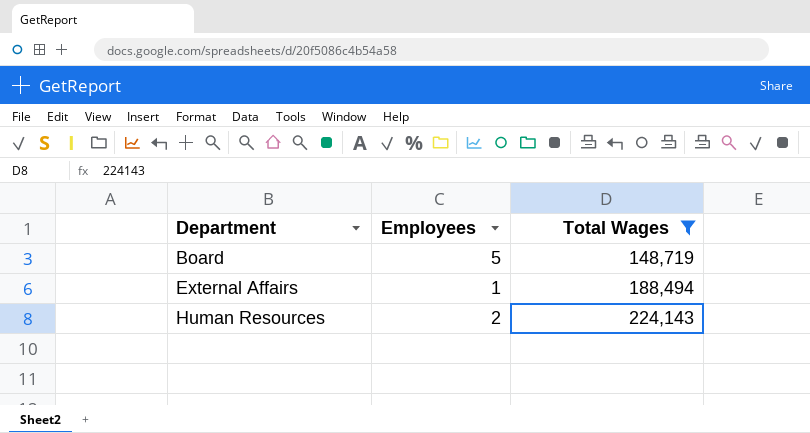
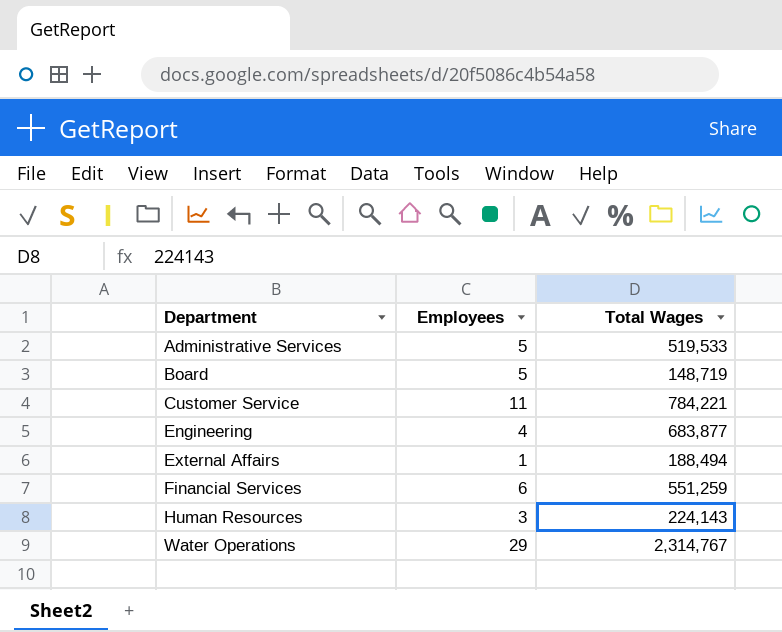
filter: Total Wages <= 224,143 -> none
Human Resources | Employees: 2 -> 3

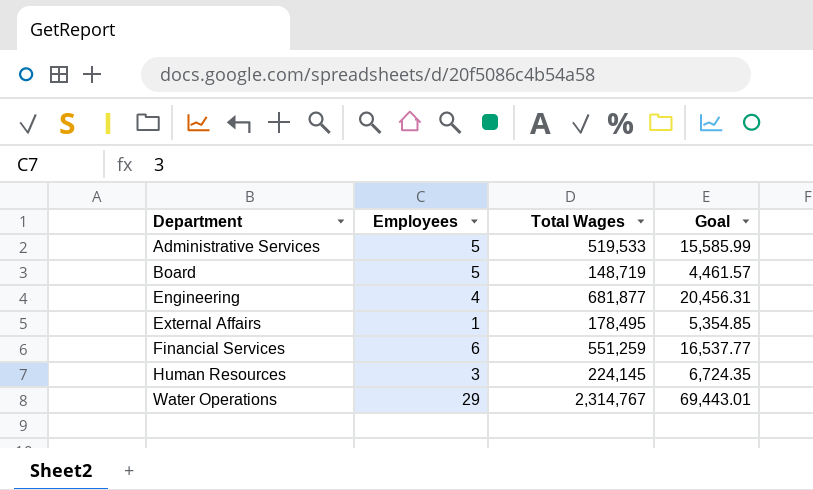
column Goal | formula: none -> [Total Wages] * 0.03
row Customer Service: 11 | 784,221 -> none
Engineering | Total Wages: 683,877 -> 681,877
External Affairs | Total Wages: 188,494 -> 178,495
Human Resources | Total Wages: 224,143 -> 224,145

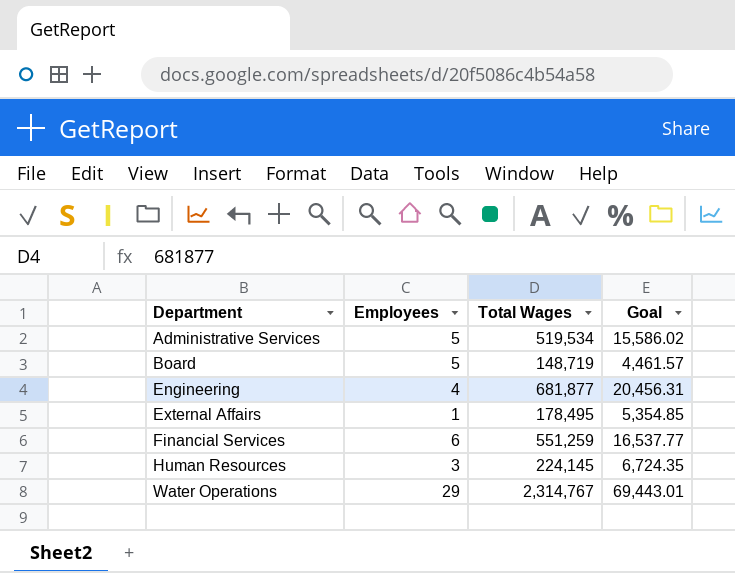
Administrative Services | Total Wages: 519,533 -> 519,534
Administrative Services | Goal: 15,585.99 -> 15,586.02

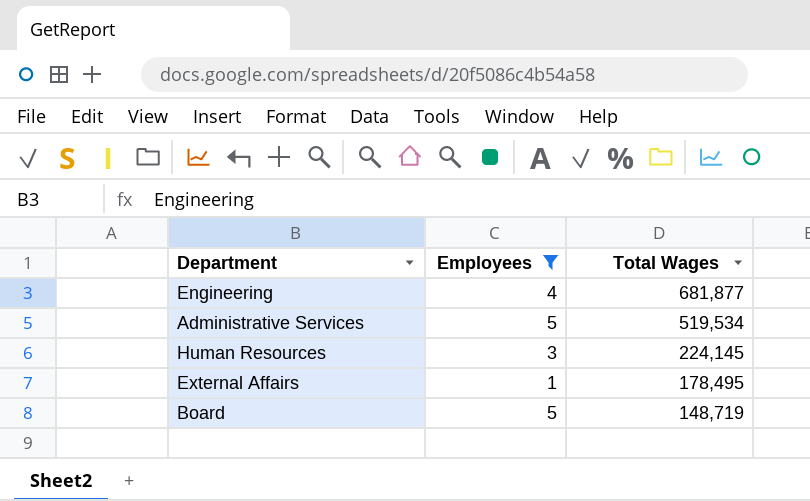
filter: none -> Employees <= 5
row order: Department ascending -> Total Wages descending
column Goal | formula: [Total Wages] * 0.03 -> none

